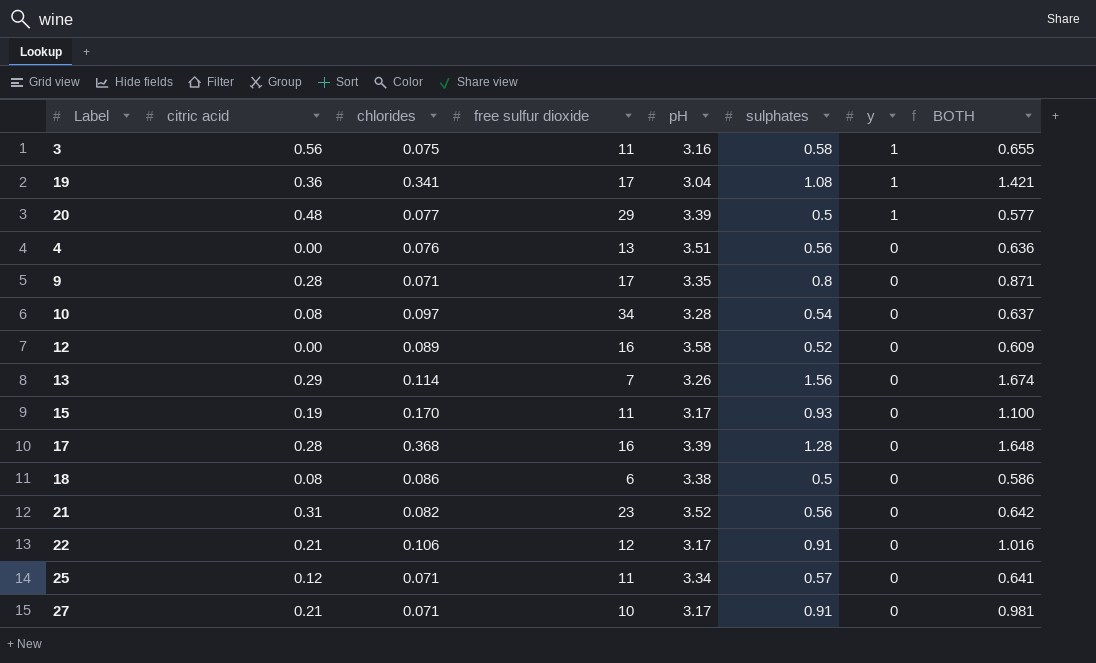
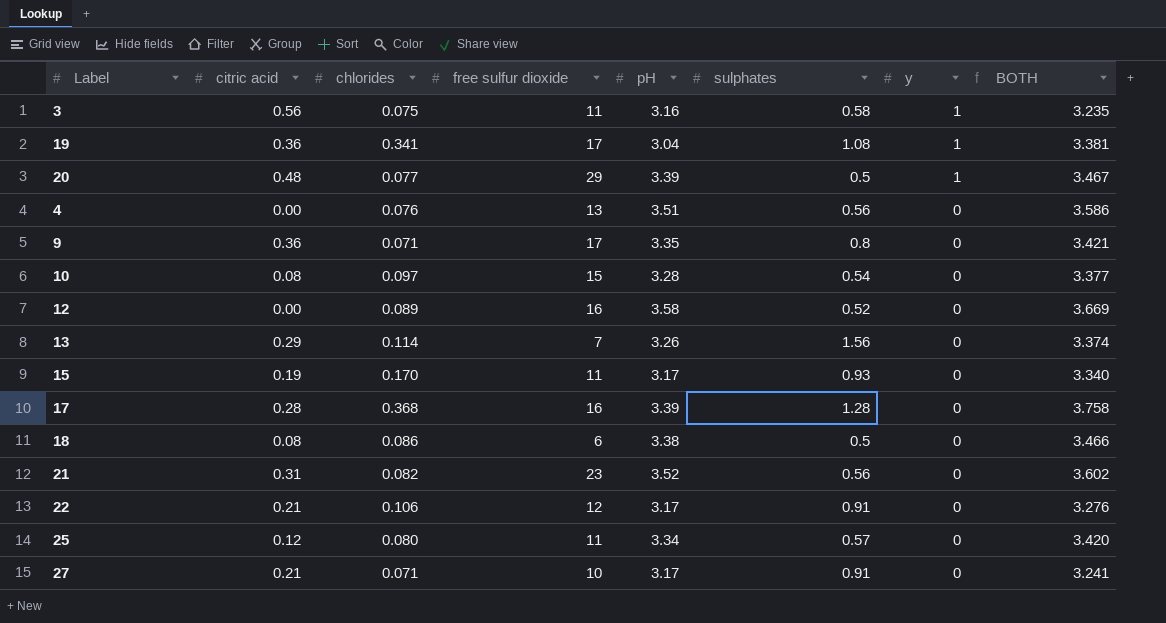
column BOTH | formula: [chlorides] + [sulphates] -> [chlorides] + [pH]
9 | citric acid: 0.28 -> 0.36
10 | free sulfur dioxide: 34 -> 15
25 | chlorides: 0.071 -> 0.080

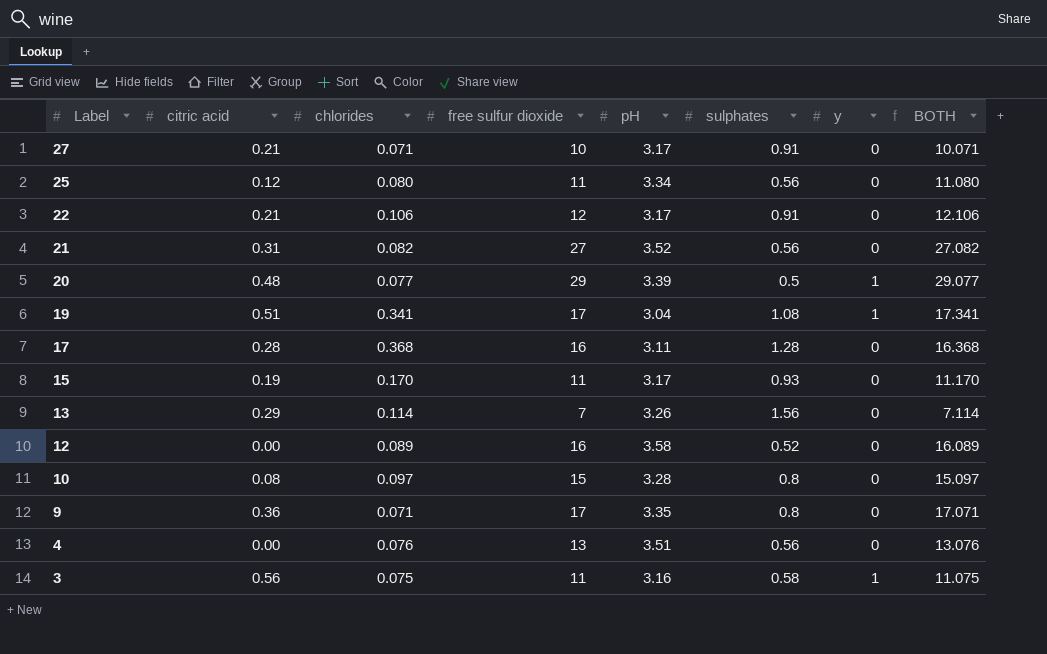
row order: y descending -> Label descending
column BOTH | formula: [chlorides] + [pH] -> [chlorides] + [free sulfur dioxide]
row 18: 0.08 | 0.086 | 6 | 3.38 | 0.5 | 0 | 3.466 -> none
25 | sulphates: 0.57 -> 0.56
21 | free sulfur dioxide: 23 -> 27
19 | citric acid: 0.36 -> 0.51
17 | pH: 3.39 -> 3.11
10 | sulphates: 0.54 -> 0.8

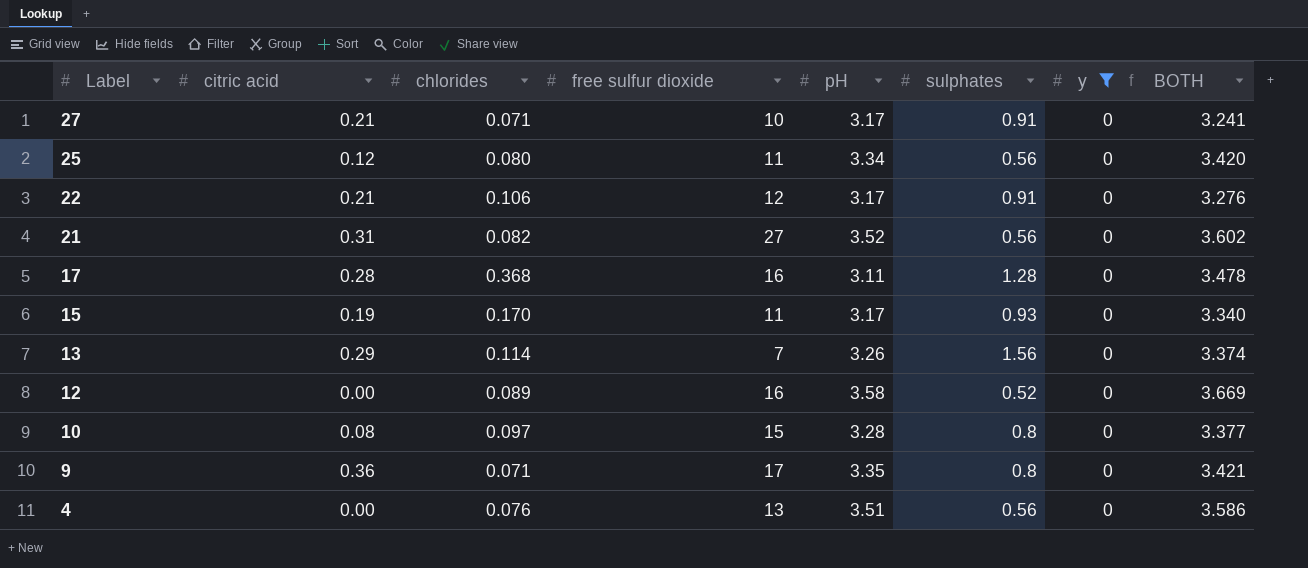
filter: none -> y = 0
column BOTH | formula: [chlorides] + [free sulfur dioxide] -> [chlorides] + [pH]

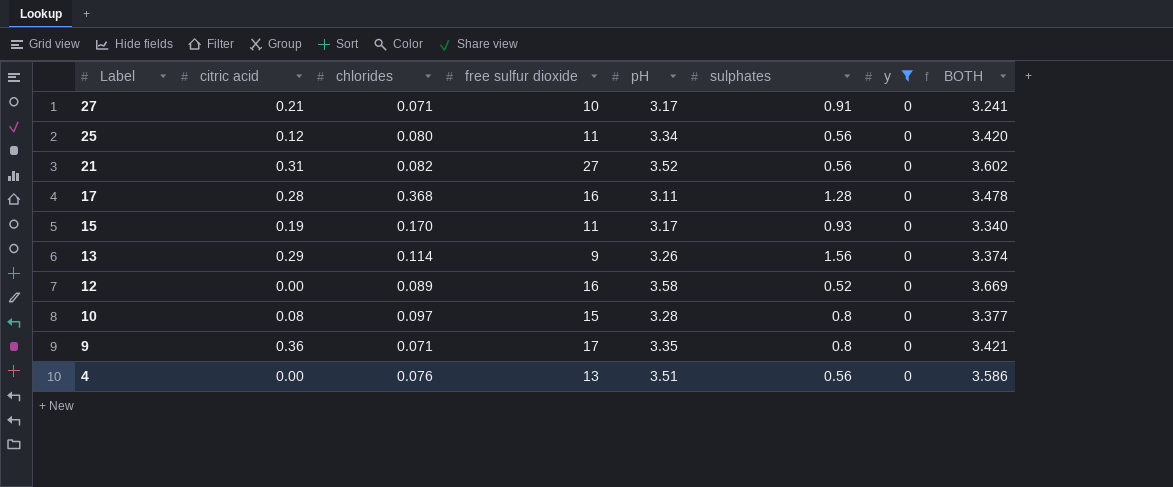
row 22: 0.21 | 0.106 | 12 | 3.17 | 0.91 | 0 | 3.276 -> none
13 | free sulfur dioxide: 7 -> 9

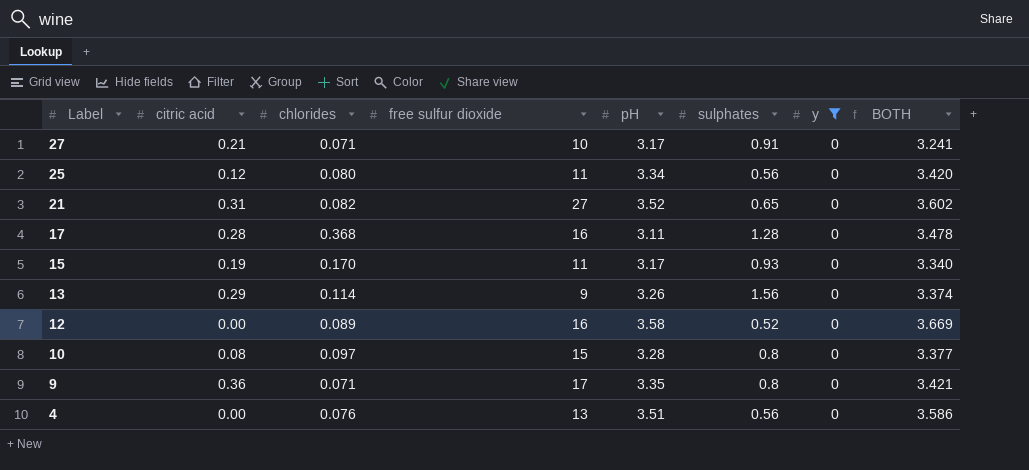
21 | sulphates: 0.56 -> 0.65

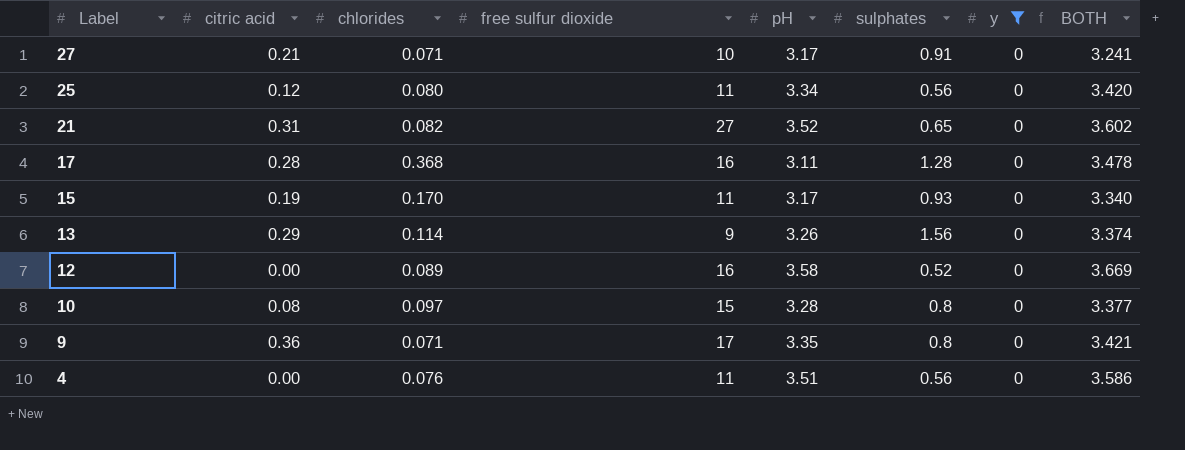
4 | free sulfur dioxide: 13 -> 11

